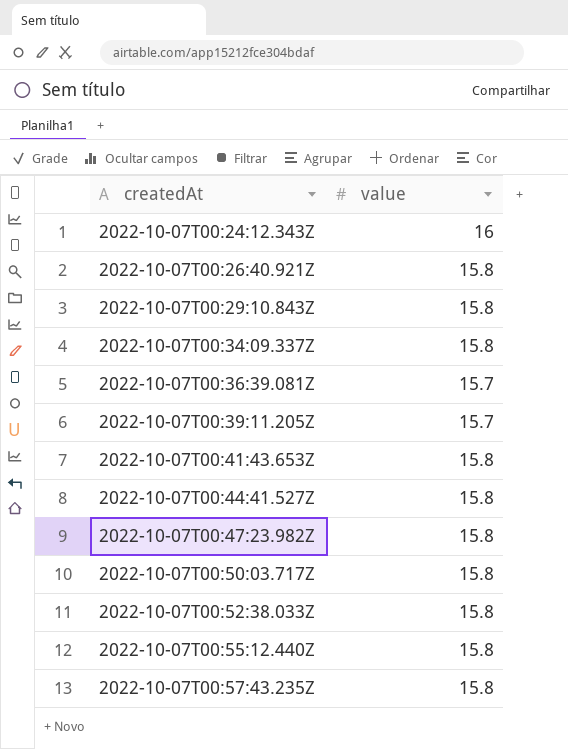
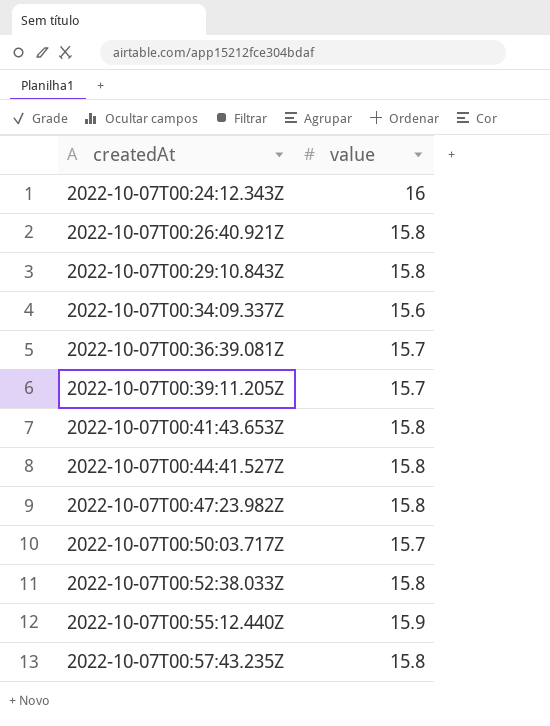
2022-10-07T00:34:09.337Z | value: 15.8 -> 15.6
2022-10-07T00:50:03.717Z | value: 15.8 -> 15.7
2022-10-07T00:55:12.440Z | value: 15.8 -> 15.9

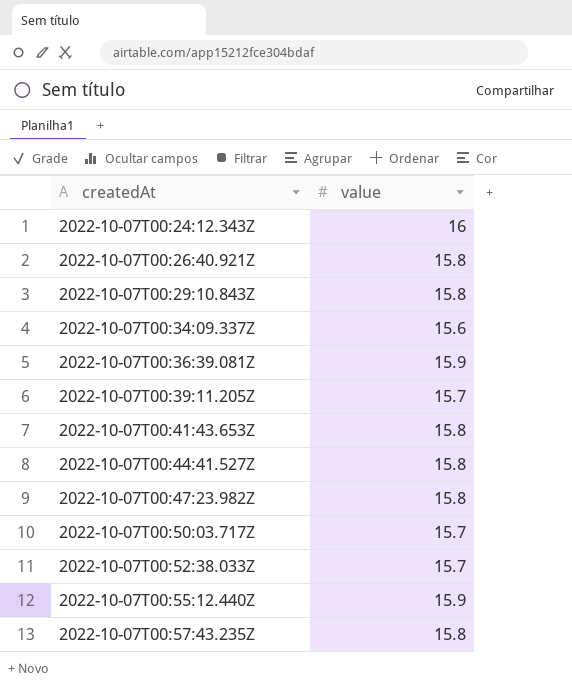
2022-10-07T00:36:39.081Z | value: 15.7 -> 15.9
2022-10-07T00:52:38.033Z | value: 15.8 -> 15.7

